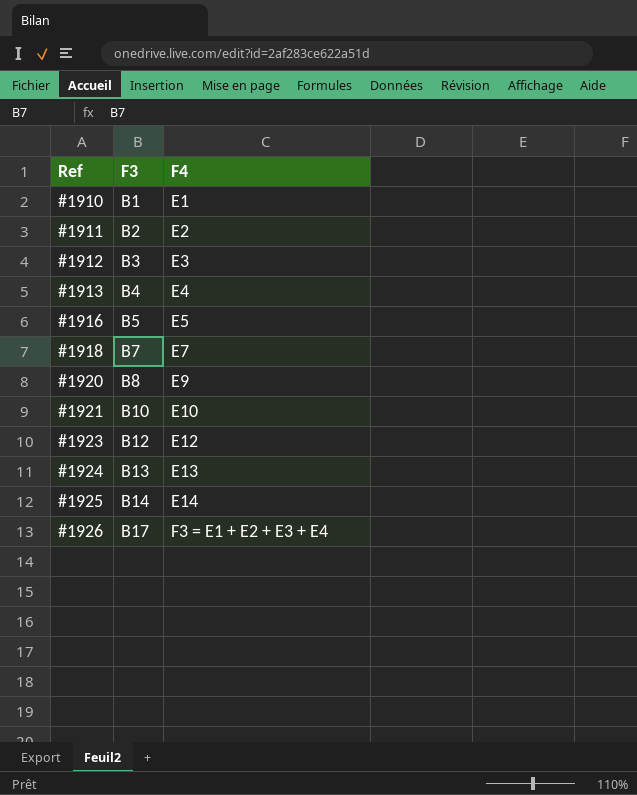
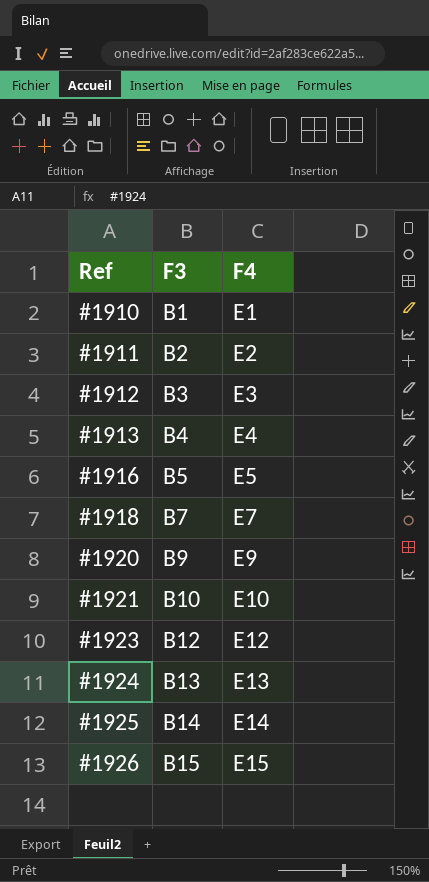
#1920 | F3: B8 -> B9
#1926 | F3: B17 -> B15
#1926 | F4: F3 = E1 + E2 + E3 + E4 -> E15

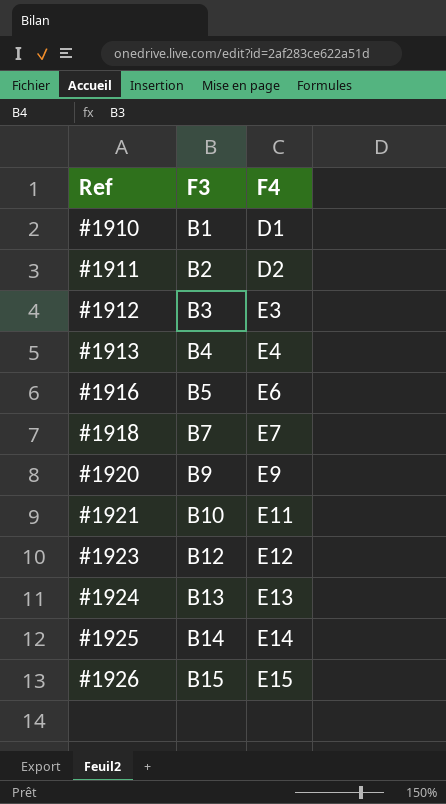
#1910 | F4: E1 -> D1
#1911 | F4: E2 -> D2
#1916 | F4: E5 -> E6
#1921 | F4: E10 -> E11

